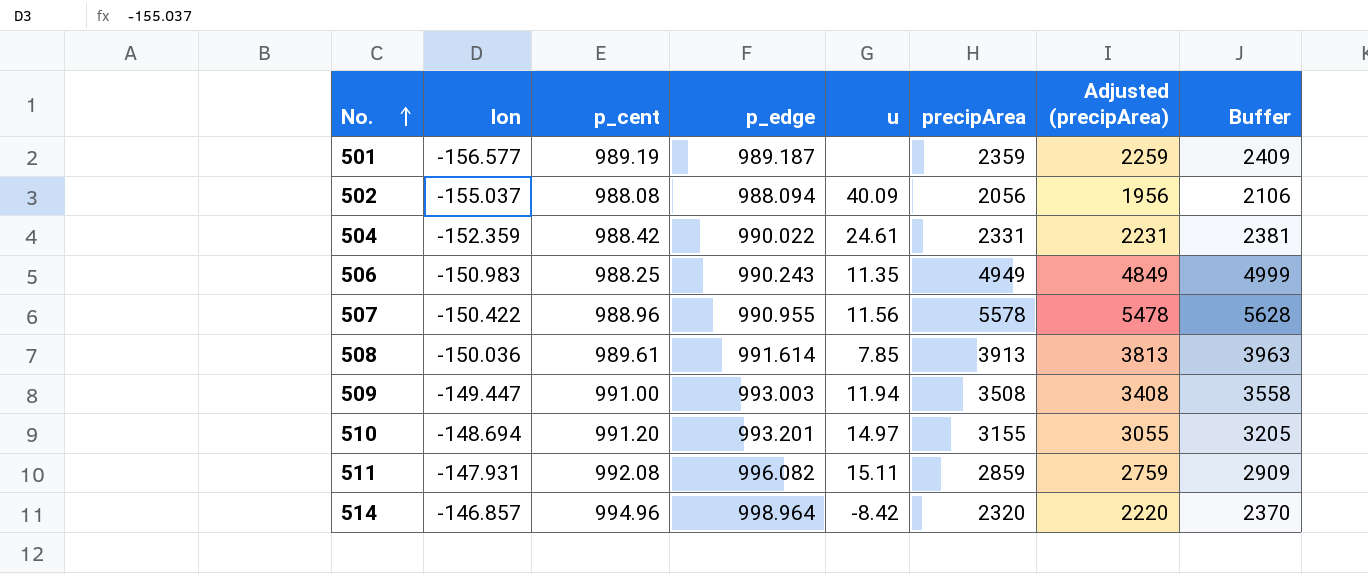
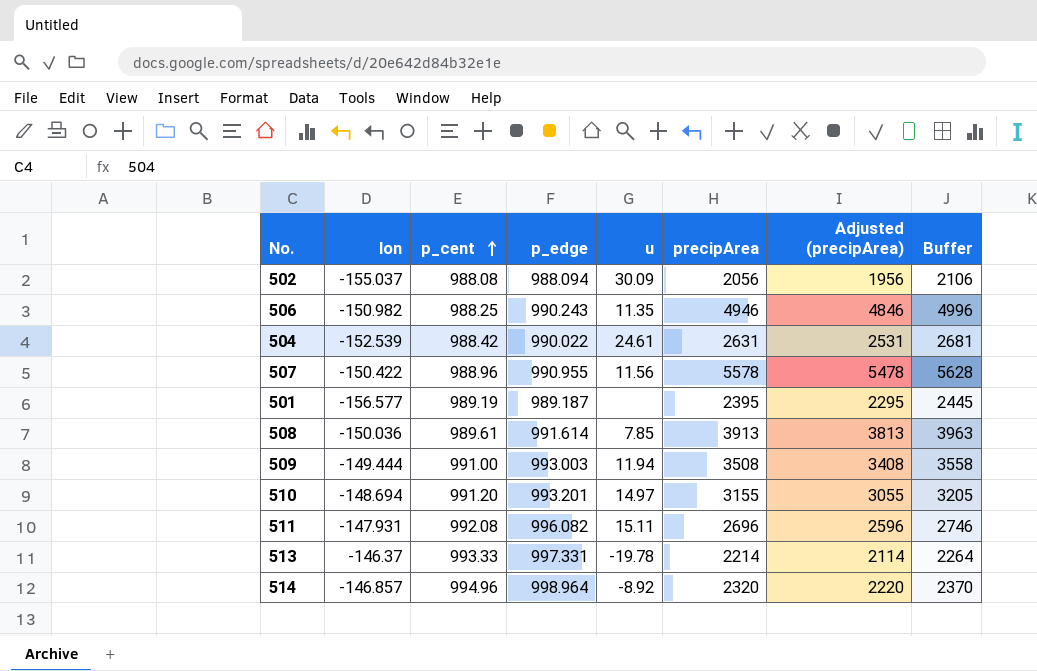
row order: No. ascending -> p_cent ascending
502 | u: 40.09 -> 30.09
506 | lon: -150.983 -> -150.982
506 | precipArea: 4949 -> 4946
506 | Adjusted (precipArea): 4849 -> 4846
506 | Buffer: 4999 -> 4996
504 | lon: -152.359 -> -152.539
504 | precipArea: 2331 -> 2631
504 | Adjusted (precipArea): 2231 -> 2531
504 | Buffer: 2381 -> 2681
501 | precipArea: 2359 -> 2395
501 | Adjusted (precipArea): 2259 -> 2295
501 | Buffer: 2409 -> 2445
509 | lon: -149.447 -> -149.444
511 | precipArea: 2859 -> 2696
511 | Adjusted (precipArea): 2759 -> 2596
511 | Buffer: 2909 -> 2746
row 513: none -> -146.37 | 993.33 | 997.331 | -19.78 | 2214 | 2114 | 2264
514 | u: -8.42 -> -8.92

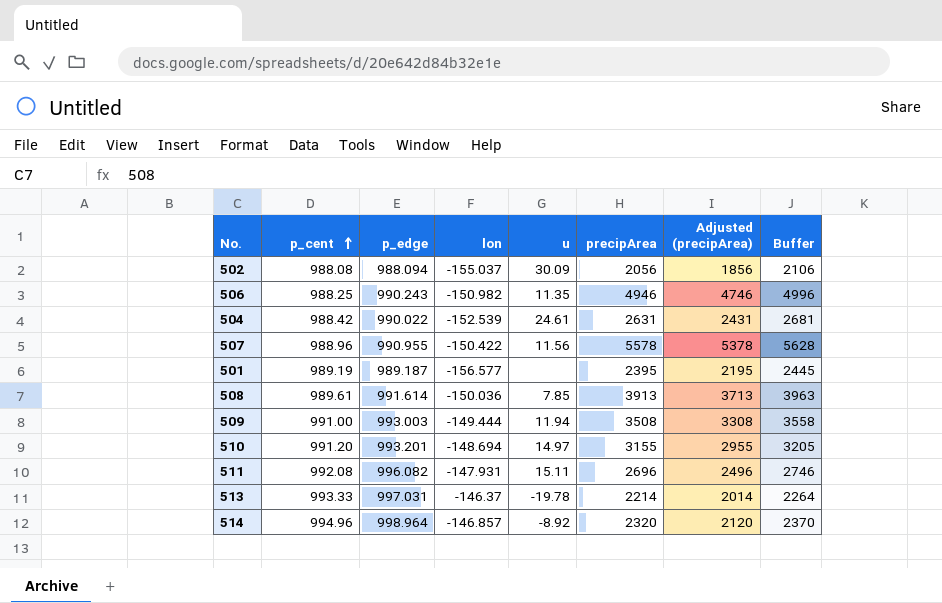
column lon | position: 2 -> 4
column Adjusted (precipArea) | formula: [precipArea] - 100 -> [precipArea] - 200
513 | p_edge: 997.331 -> 997.031

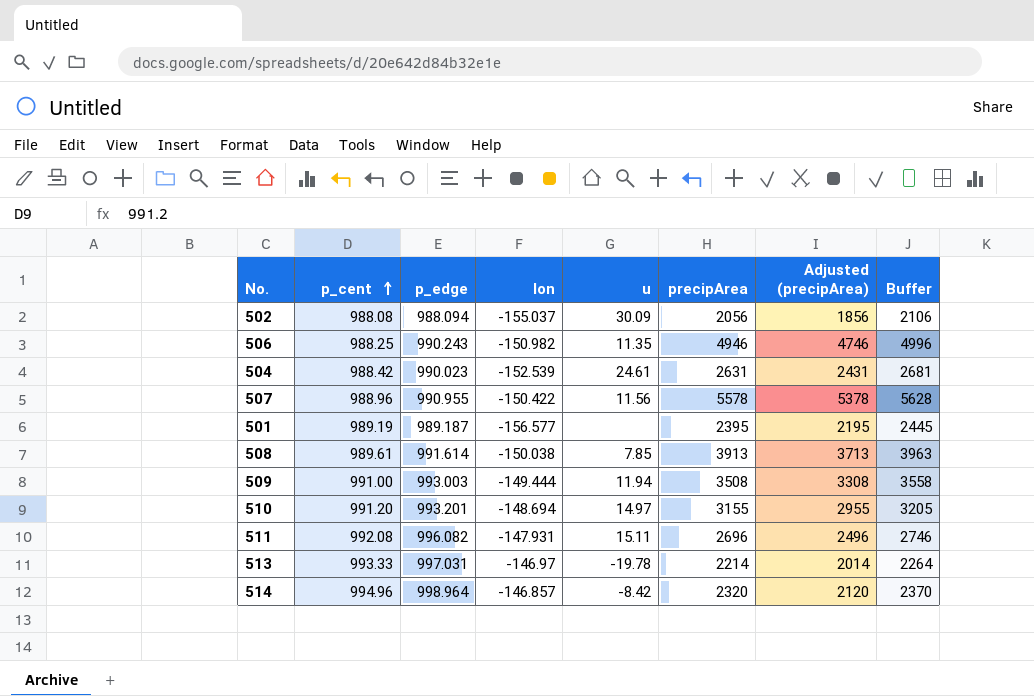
504 | p_edge: 990.022 -> 990.023
508 | lon: -150.036 -> -150.038
513 | lon: -146.37 -> -146.97
514 | u: -8.92 -> -8.42

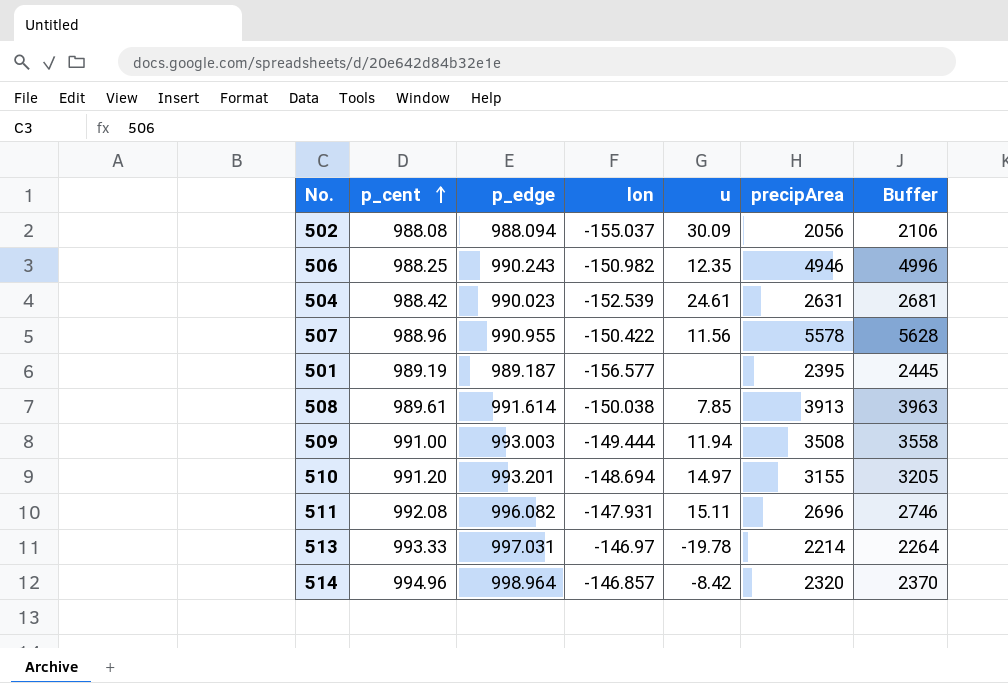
column Adjusted (precipArea) | formula: [precipArea] - 200 -> none
506 | u: 11.35 -> 12.35

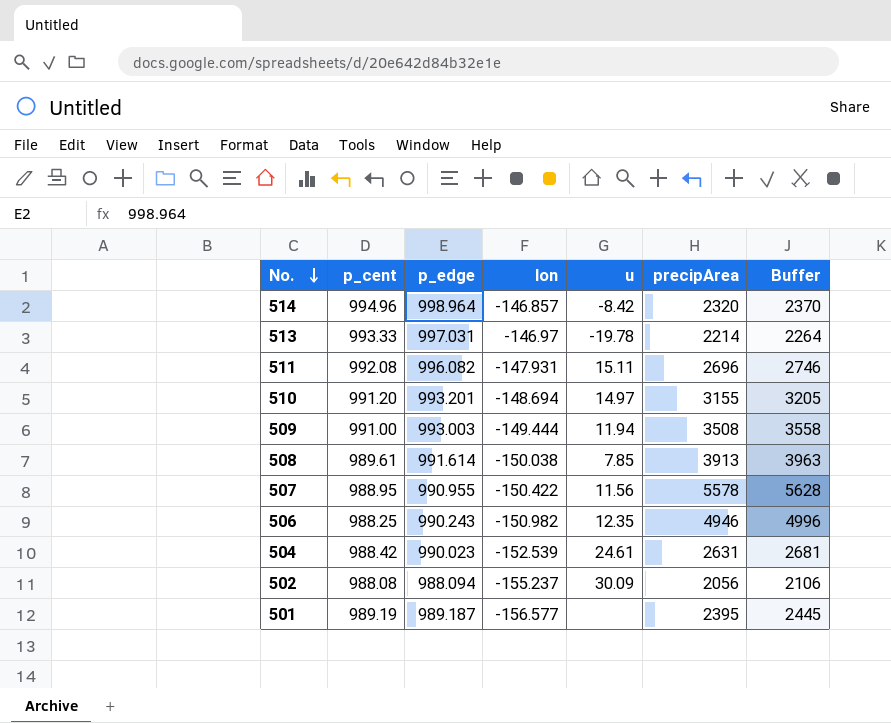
row order: p_cent ascending -> No. descending
507 | p_cent: 988.96 -> 988.95
502 | lon: -155.037 -> -155.237

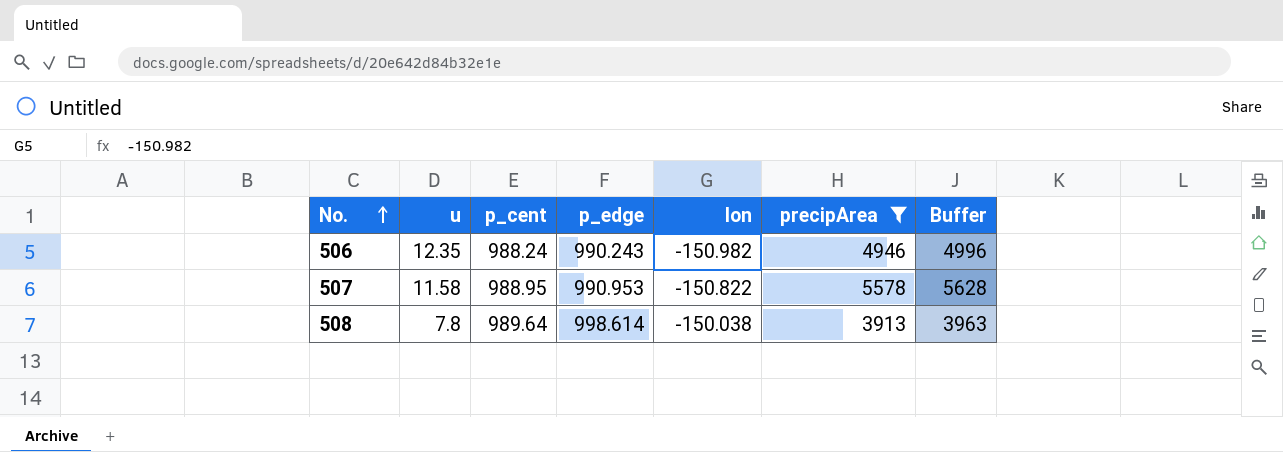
filter: none -> precipArea >= 3913
row order: No. descending -> No. ascending
column u | position: 5 -> 2
506 | p_cent: 988.25 -> 988.24
507 | u: 11.56 -> 11.58
507 | p_edge: 990.955 -> 990.953
507 | lon: -150.422 -> -150.822
508 | u: 7.85 -> 7.8
508 | p_cent: 989.61 -> 989.64
508 | p_edge: 991.614 -> 998.614

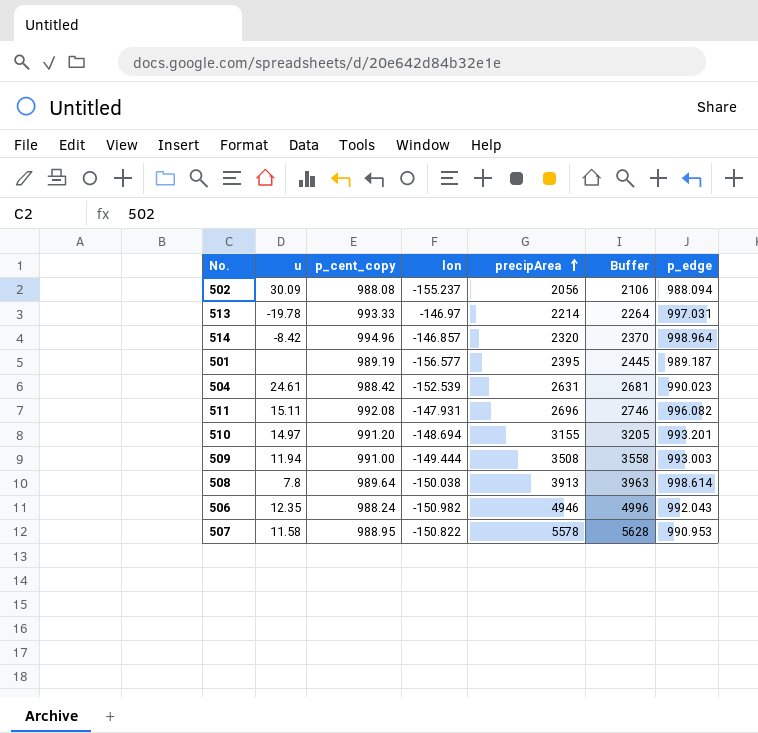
filter: precipArea >= 3913 -> none
row order: No. ascending -> precipArea ascending
column name: p_cent -> p_cent_copy
column p_edge | position: 4 -> 7
506 | p_edge: 990.243 -> 992.043

